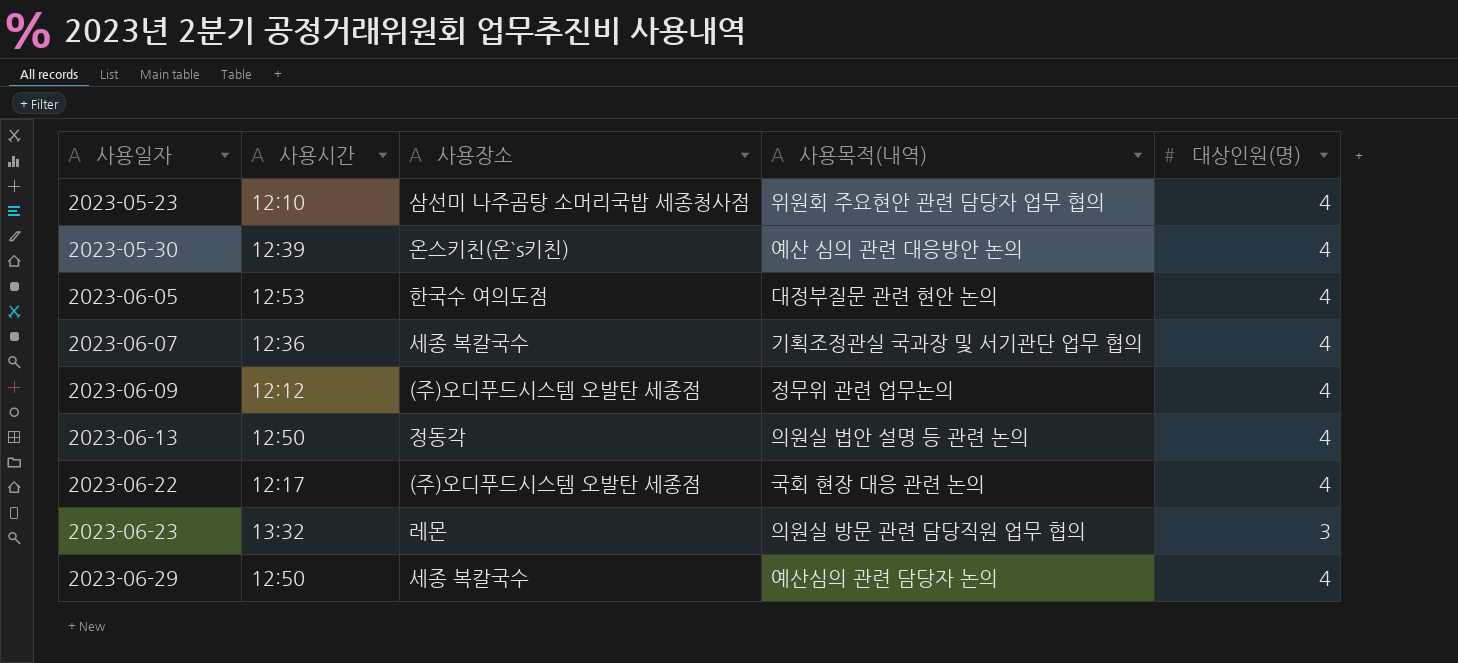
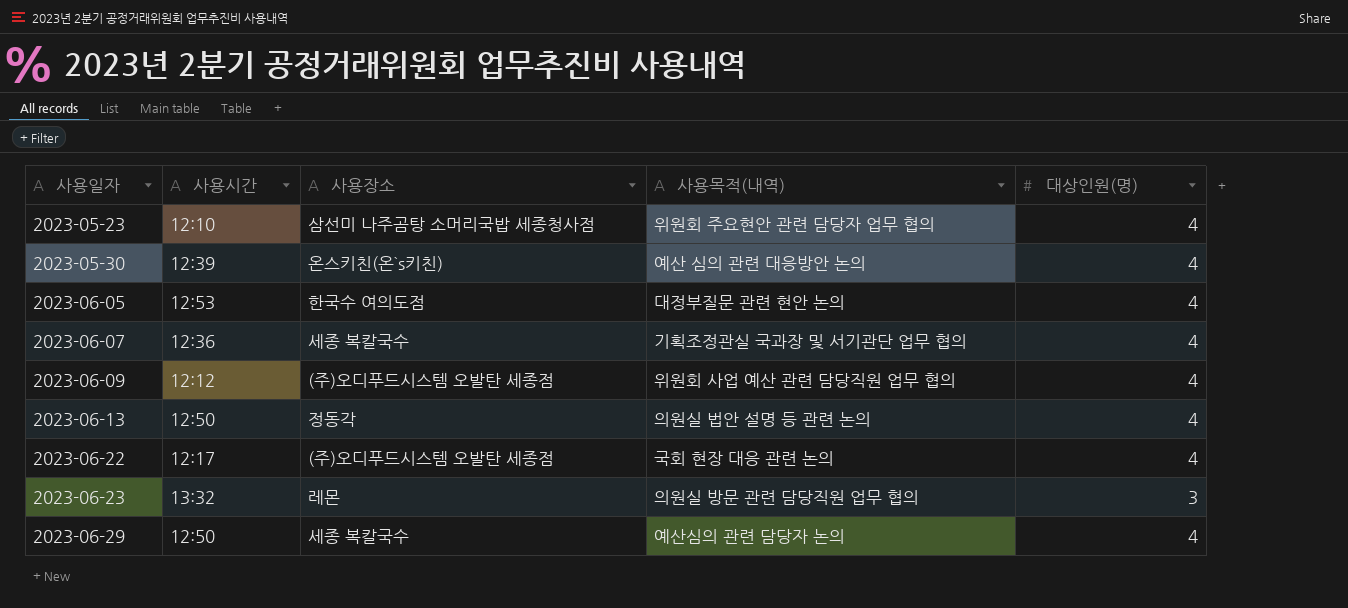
2023-06-09 | 사용목적(내역): 정무위 관련 업무논의 -> 위원회 사업 예산 관련 담당직원 업무 협의

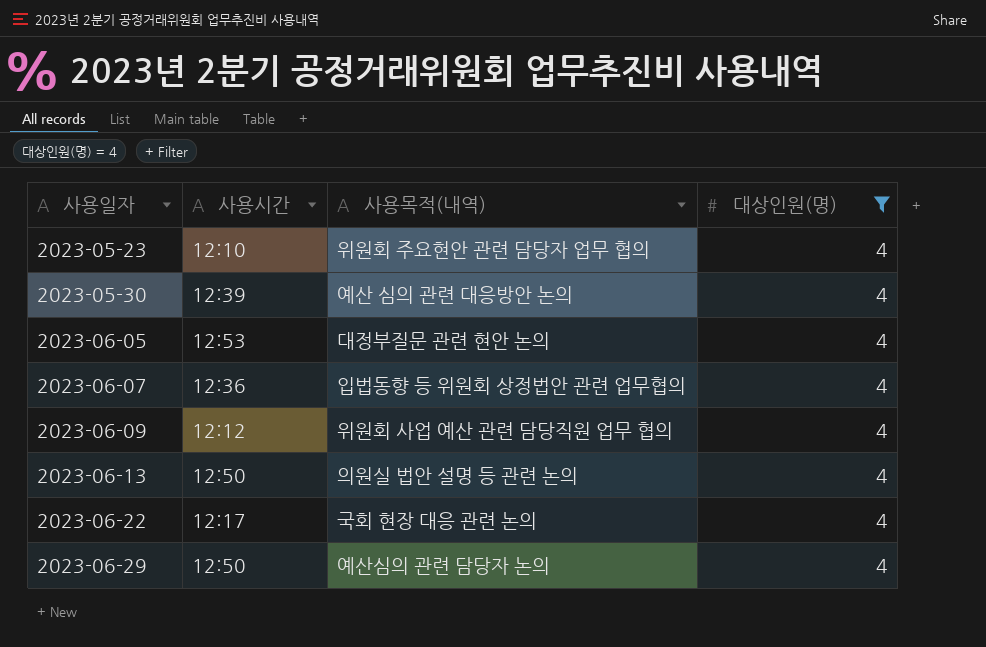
filter: none -> 대상인원(명) = 4
column 사용장소 | position: 3 -> none
2023-06-07 | 사용목적(내역): 기획조정관실 국과장 및 서기관단 업무 협의 -> 입법동향 등 위원회 상정법안 관련 업무협의

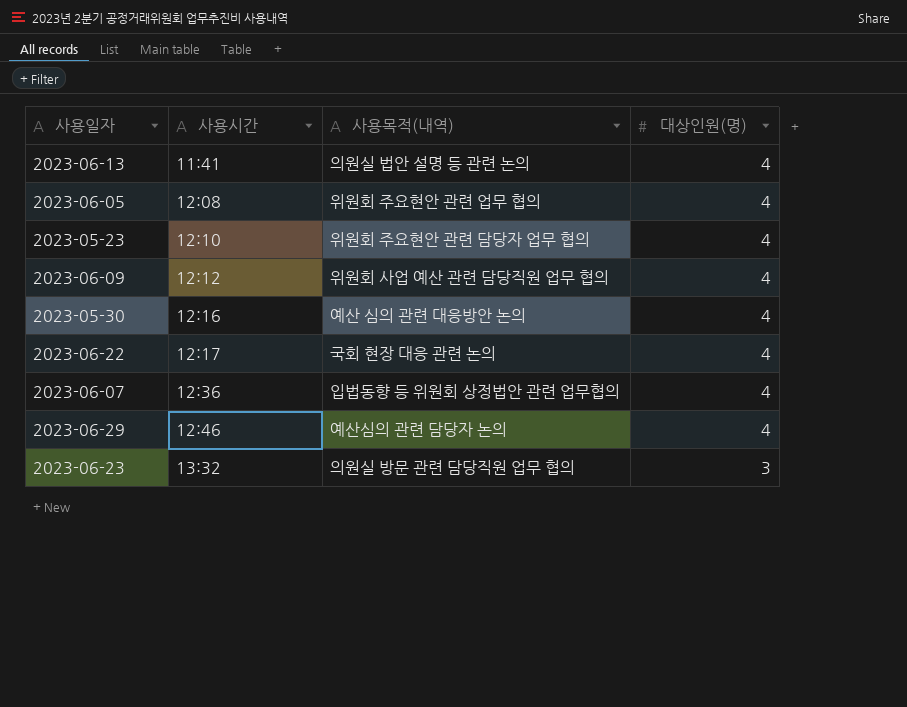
filter: 대상인원(명) = 4 -> none
row order: 사용일자 ascending -> 사용시간 ascending
2023-06-13 | 사용시간: 12:50 -> 11:41
2023-06-05 | 사용시간: 12:53 -> 12:08
2023-06-05 | 사용목적(내역): 대정부질문 관련 현안 논의 -> 위원회 주요현안 관련 업무 협의
2023-05-30 | 사용시간: 12:39 -> 12:16
2023-06-29 | 사용시간: 12:50 -> 12:46

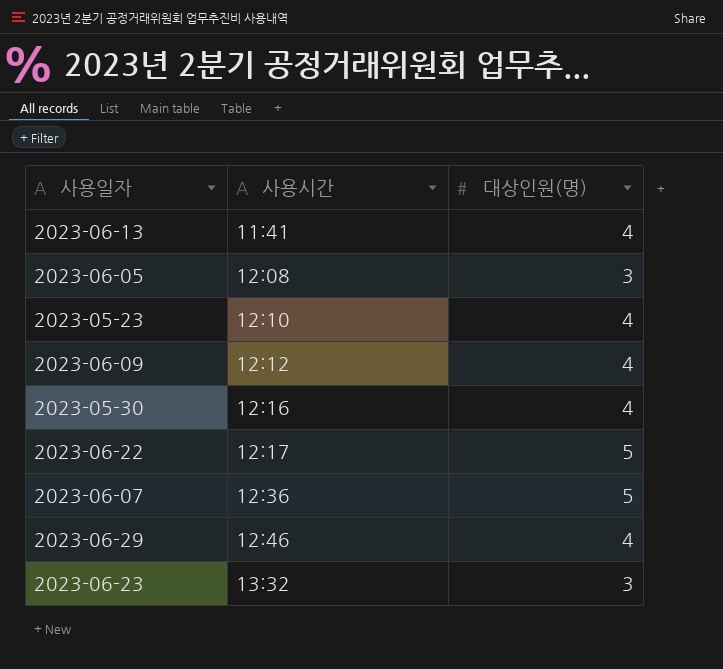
column 사용목적(내역) | position: 3 -> none
2023-06-05 | 대상인원(명): 4 -> 3
2023-06-22 | 대상인원(명): 4 -> 5
2023-06-07 | 대상인원(명): 4 -> 5

